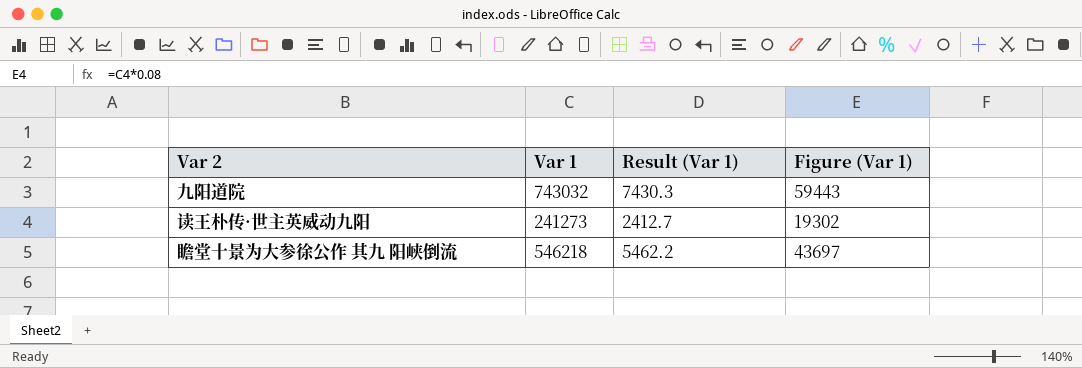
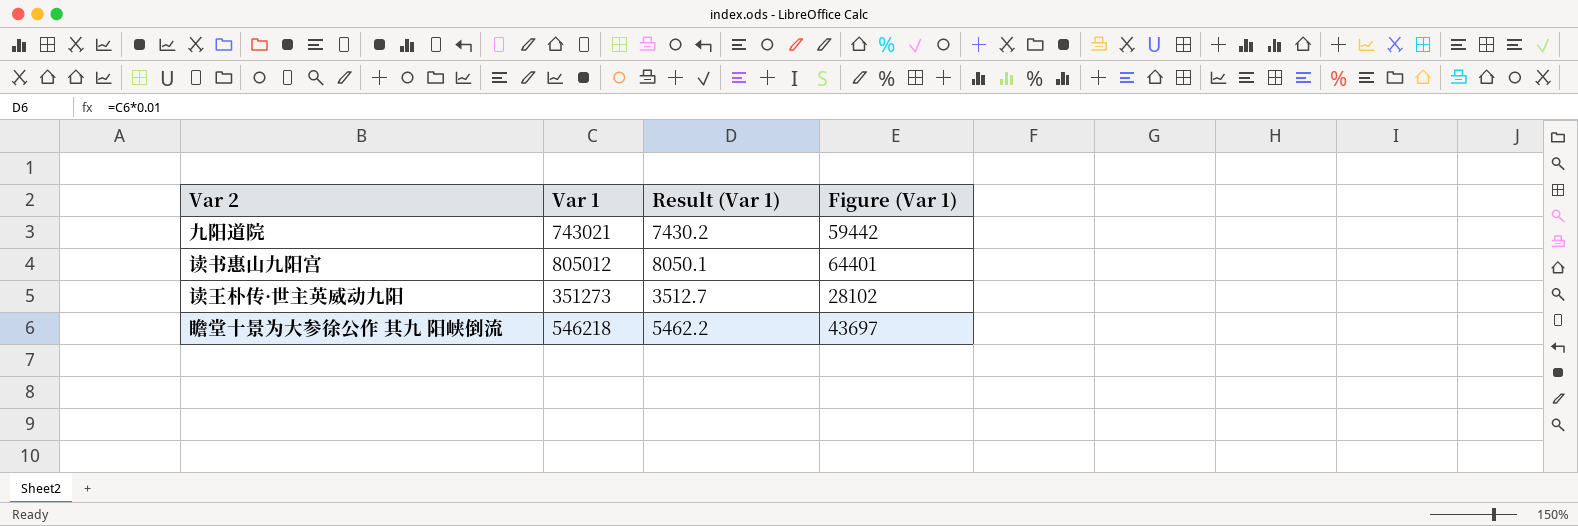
九阳道院 | Var 1: 743032 -> 743021
九阳道院 | Result (Var 1): 7430.3 -> 7430.2
九阳道院 | Figure (Var 1): 59443 -> 59442
row 读书惠山九阳宫: none -> 805012 | 8050.1 | 64401
读王朴传·世主英威动九阳 | Var 1: 241273 -> 351273
读王朴传·世主英威动九阳 | Result (Var 1): 2412.7 -> 3512.7
读王朴传·世主英威动九阳 | Figure (Var 1): 19302 -> 28102

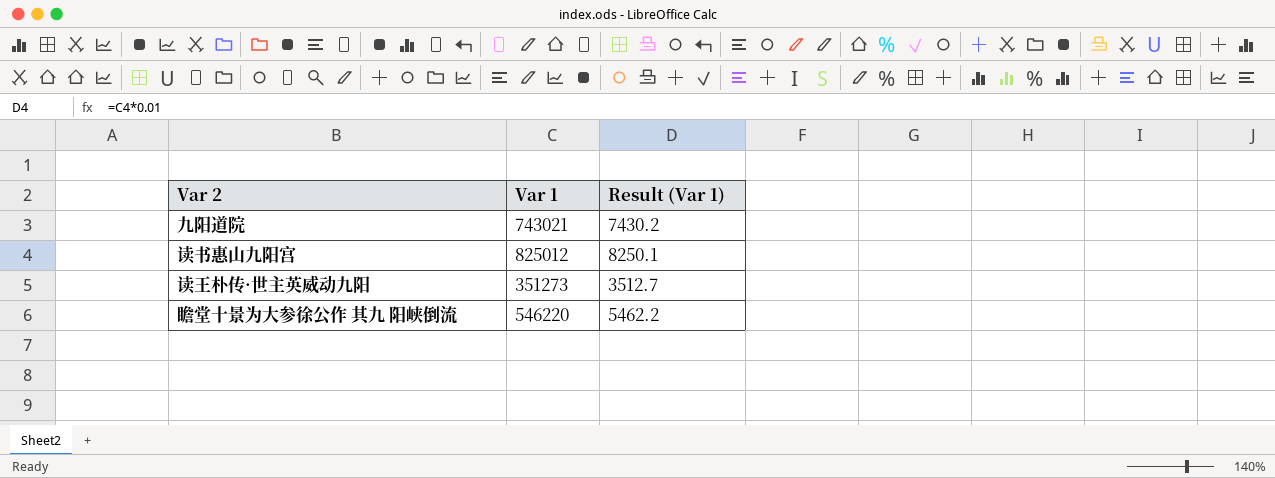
column Figure (Var 1) | formula: [Var 1] * 0.08 -> none
读书惠山九阳宫 | Var 1: 805012 -> 825012
读书惠山九阳宫 | Result (Var 1): 8050.1 -> 8250.1
瞻堂十景为大参徐公作 其九 阳峡倒流 | Var 1: 546218 -> 546220

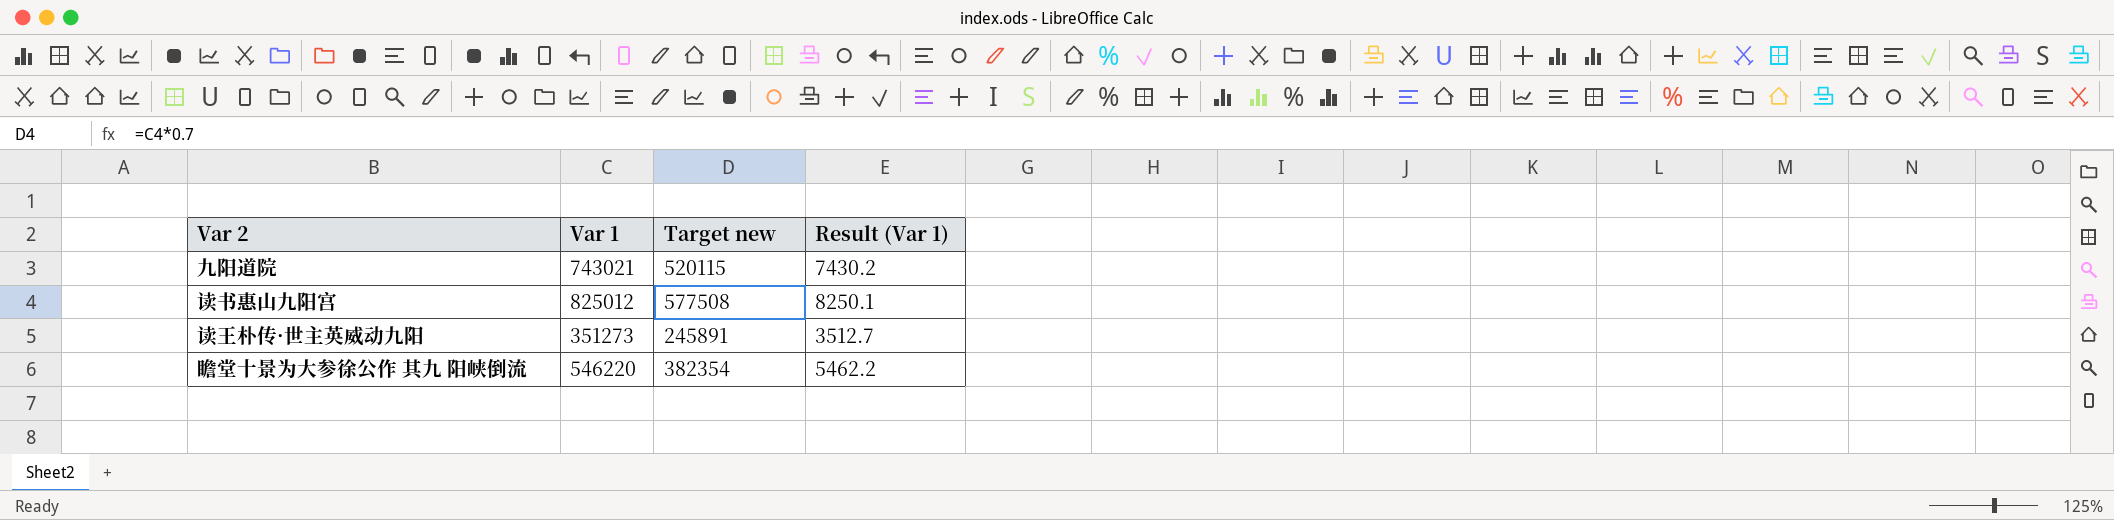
column Target new | formula: none -> [Var 1] * 0.7

